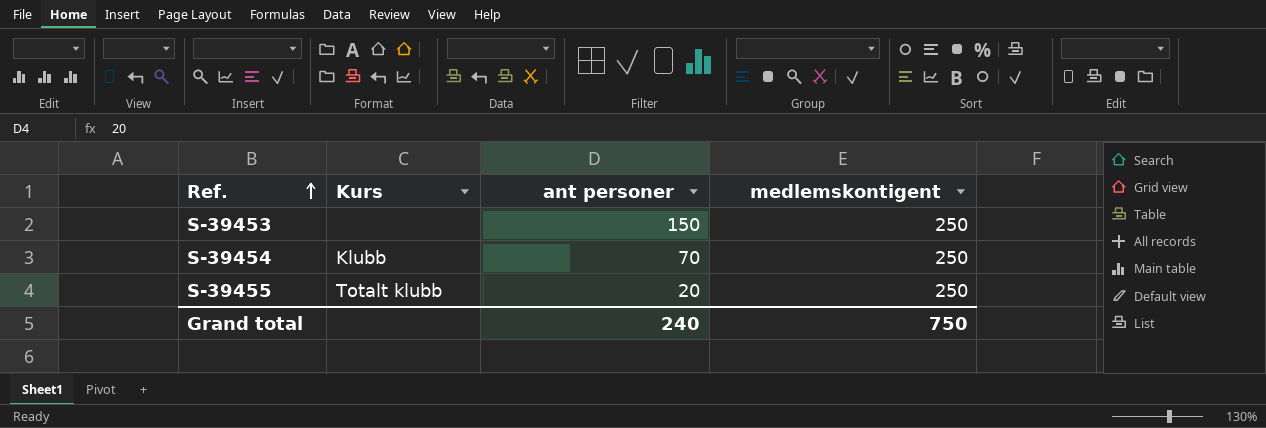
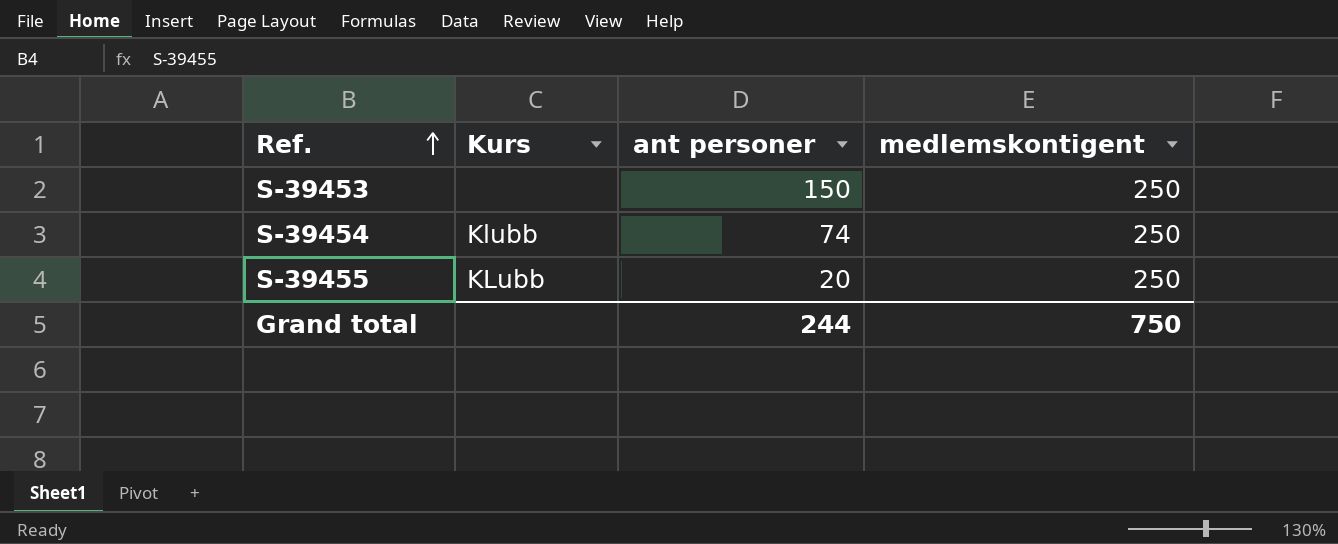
S-39454 | ant personer: 70 -> 74
S-39455 | Kurs: Totalt klubb -> KLubb
Grand total | ant personer: 240 -> 244

